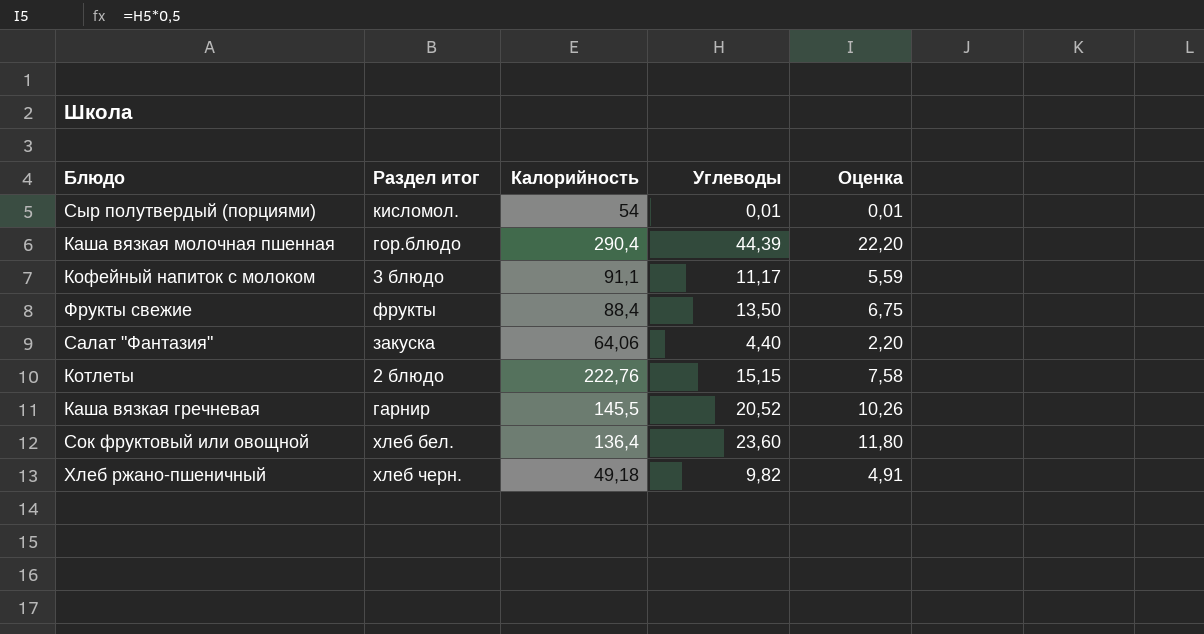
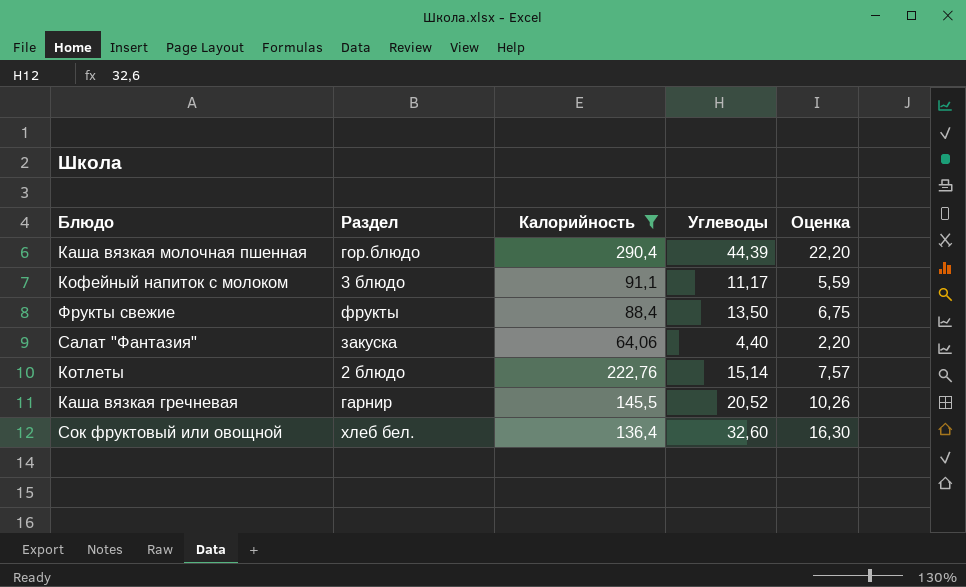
filter: none -> Калорийность >= 64,06
column name: Раздел итог -> Раздел
Котлеты | Углеводы: 15,15 -> 15,14
Котлеты | Оценка: 7,58 -> 7,57
Сок фруктовый или овощной | Углеводы: 23,60 -> 32,60
Сок фруктовый или овощной | Оценка: 11,80 -> 16,30

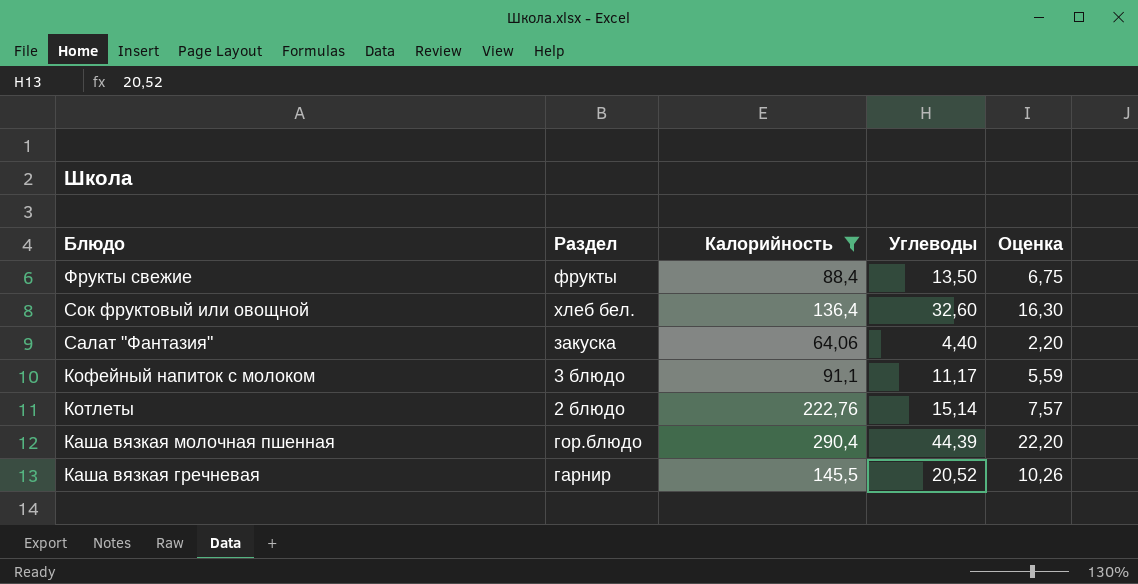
row order: none -> Блюдо descending

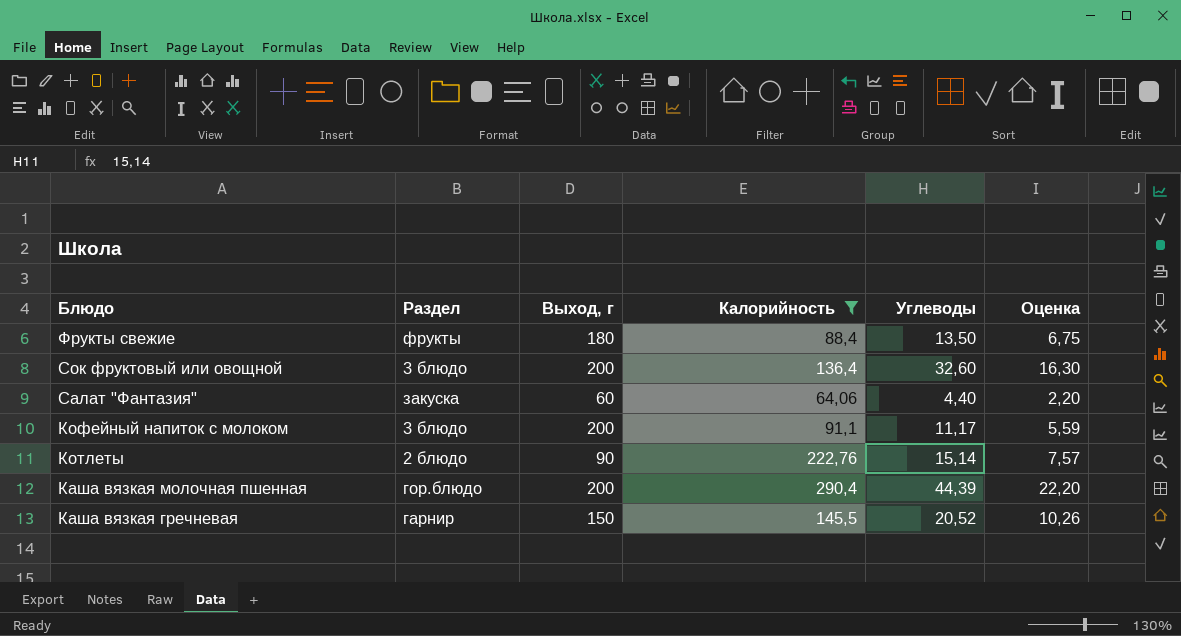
column Выход, г | position: none -> 3
Сок фруктовый или овощной | Раздел: хлеб бел. -> 3 блюдо

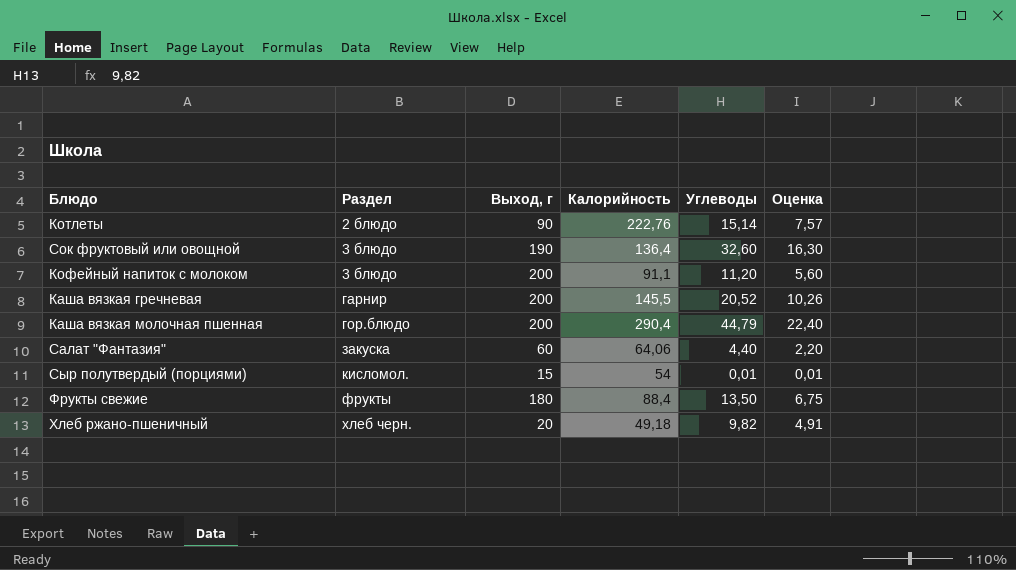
filter: Калорийность >= 64,06 -> none
row order: Блюдо descending -> Раздел ascending
Сок фруктовый или овощной | Выход, г: 200 -> 190
Кофейный напиток с молоком | Углеводы: 11,17 -> 11,20
Кофейный напиток с молоком | Оценка: 5,59 -> 5,60
Каша вязкая гречневая | Выход, г: 150 -> 200
Каша вязкая молочная пшенная | Углеводы: 44,39 -> 44,79
Каша вязкая молочная пшенная | Оценка: 22,20 -> 22,40

